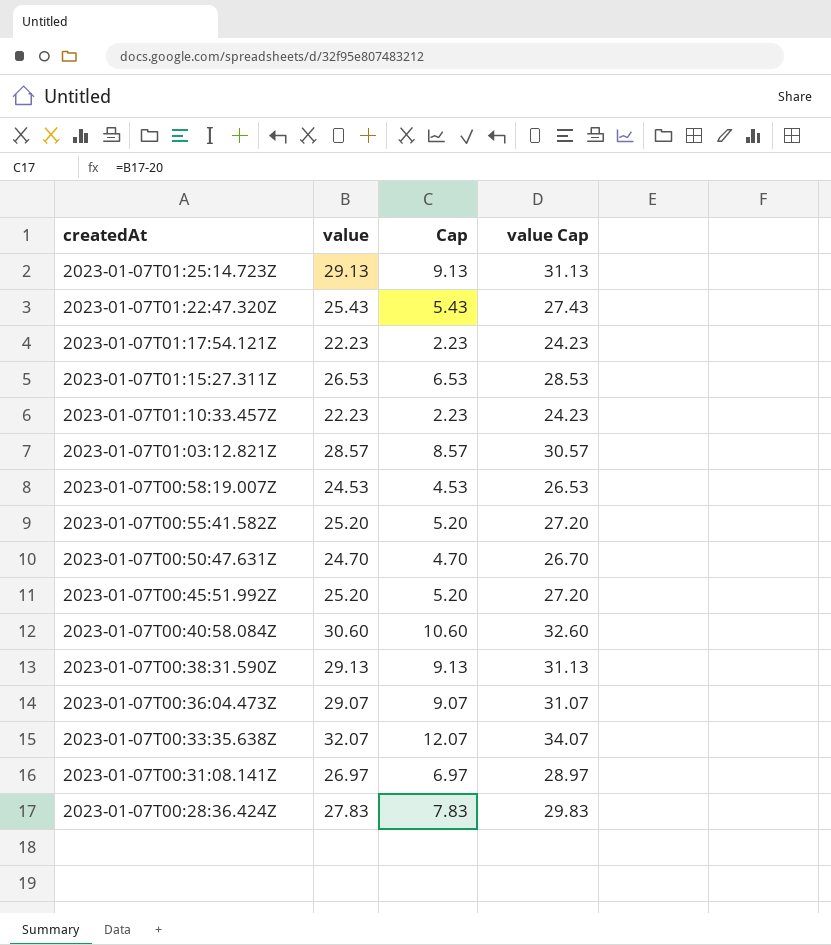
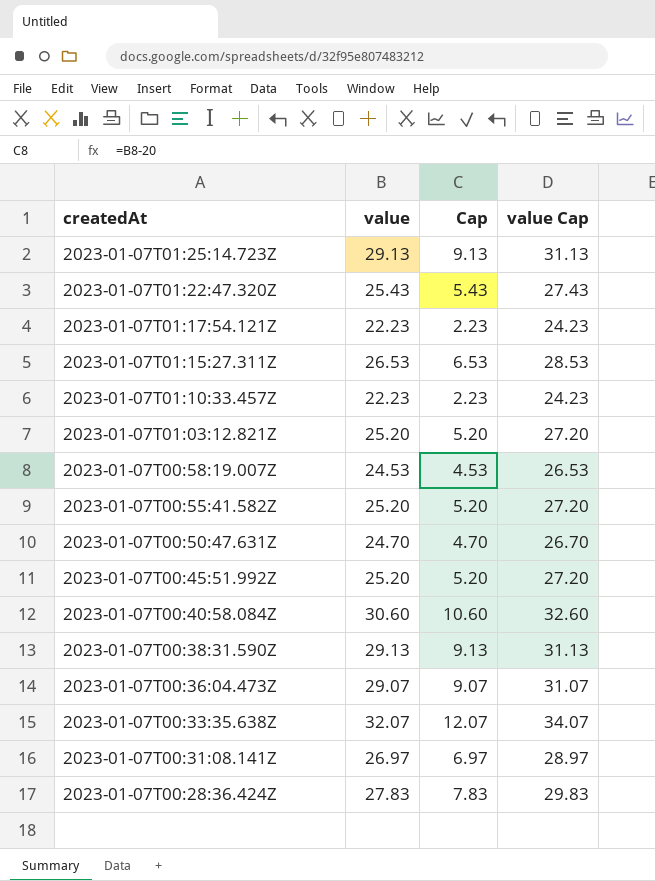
2023-01-07T01:03:12.821Z | value: 28.57 -> 25.20
2023-01-07T01:03:12.821Z | Cap: 8.57 -> 5.20
2023-01-07T01:03:12.821Z | value Cap: 30.57 -> 27.20

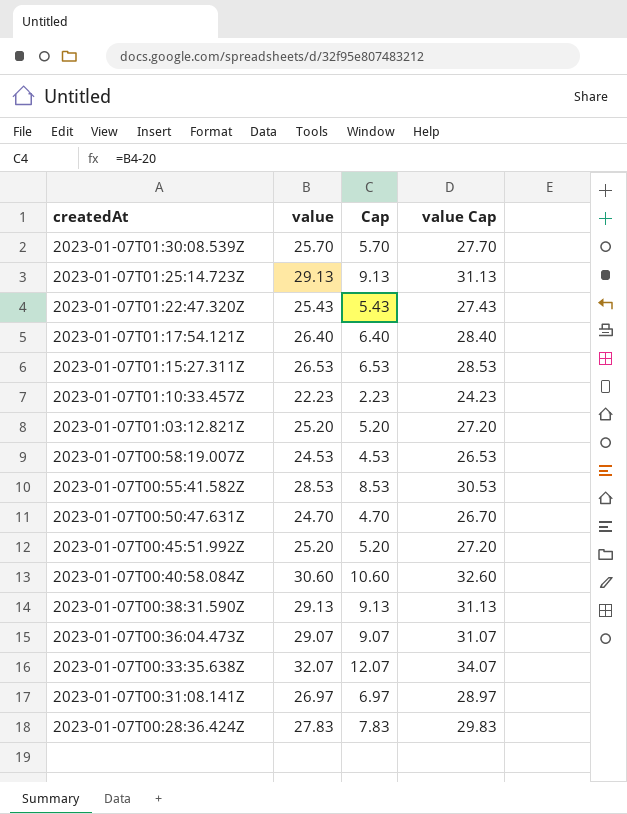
row 2023-01-07T01:30:08.539Z: none -> 25.70 | 5.70 | 27.70
2023-01-07T01:17:54.121Z | value: 22.23 -> 26.40
2023-01-07T01:17:54.121Z | Cap: 2.23 -> 6.40
2023-01-07T01:17:54.121Z | value Cap: 24.23 -> 28.40
2023-01-07T00:55:41.582Z | value: 25.20 -> 28.53
2023-01-07T00:55:41.582Z | Cap: 5.20 -> 8.53
2023-01-07T00:55:41.582Z | value Cap: 27.20 -> 30.53

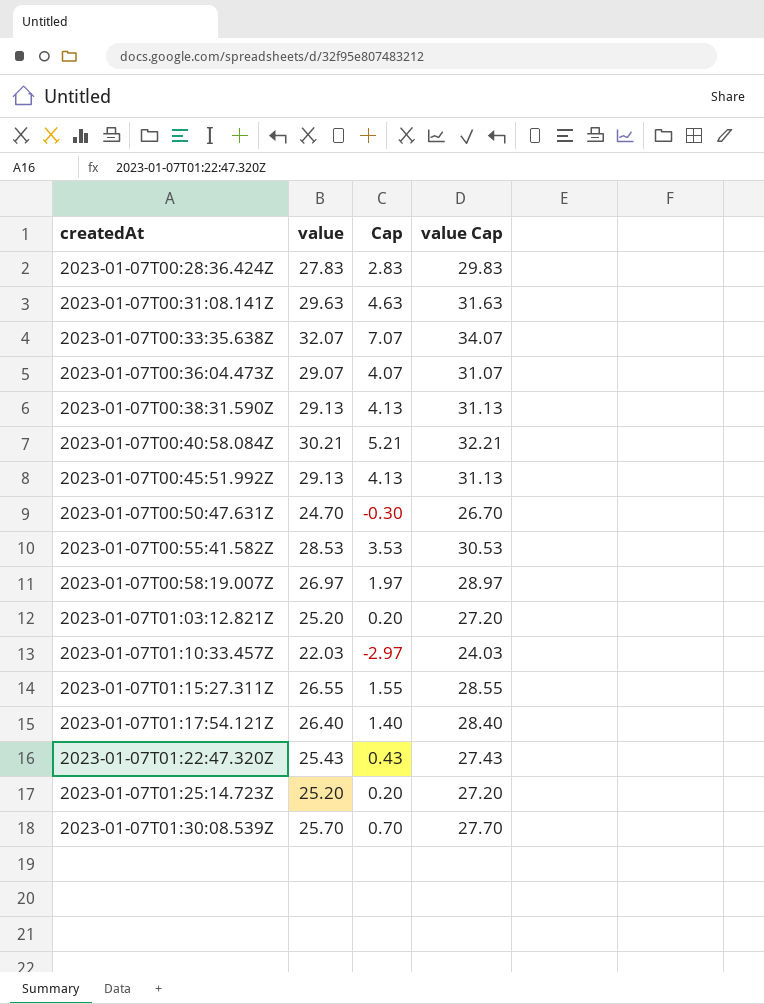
row order: createdAt descending -> createdAt ascending
column Cap | formula: [value] - 20 -> [value] - 25
2023-01-07T00:31:08.141Z | value: 26.97 -> 29.63
2023-01-07T00:31:08.141Z | value Cap: 28.97 -> 31.63
2023-01-07T00:40:58.084Z | value: 30.60 -> 30.21
2023-01-07T00:40:58.084Z | value Cap: 32.60 -> 32.21
2023-01-07T00:45:51.992Z | value: 25.20 -> 29.13
2023-01-07T00:45:51.992Z | value Cap: 27.20 -> 31.13
2023-01-07T00:58:19.007Z | value: 24.53 -> 26.97
2023-01-07T00:58:19.007Z | value Cap: 26.53 -> 28.97
2023-01-07T01:10:33.457Z | value: 22.23 -> 22.03
2023-01-07T01:10:33.457Z | value Cap: 24.23 -> 24.03
2023-01-07T01:15:27.311Z | value: 26.53 -> 26.55
2023-01-07T01:15:27.311Z | value Cap: 28.53 -> 28.55
2023-01-07T01:25:14.723Z | value: 29.13 -> 25.20
2023-01-07T01:25:14.723Z | value Cap: 31.13 -> 27.20

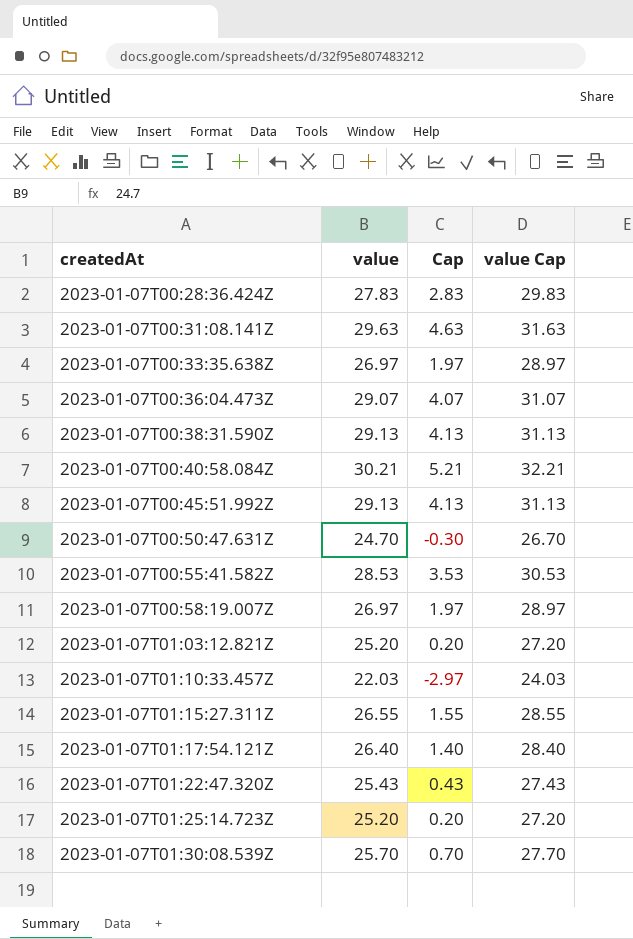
2023-01-07T00:33:35.638Z | value: 32.07 -> 26.97
2023-01-07T00:33:35.638Z | Cap: 7.07 -> 1.97
2023-01-07T00:33:35.638Z | value Cap: 34.07 -> 28.97

